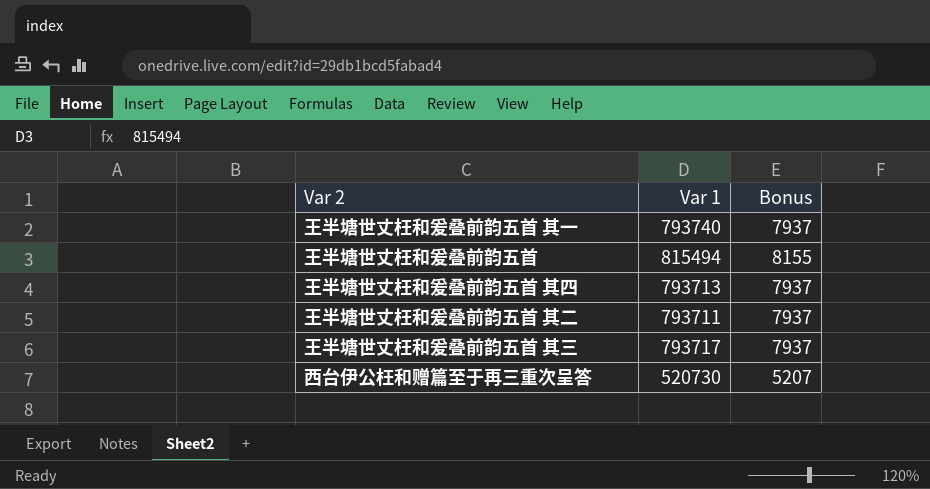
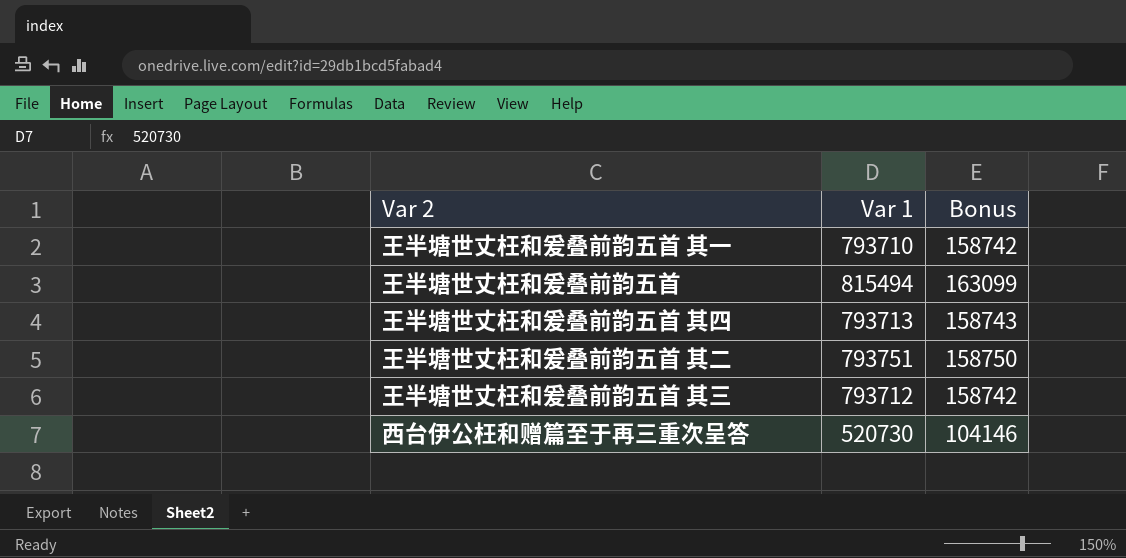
column Bonus | formula: [Var 1] * 0.01 -> [Var 1] * 0.2
王半塘世丈枉和爰叠前韵五首 其一 | Var 1: 793740 -> 793710
王半塘世丈枉和爰叠前韵五首 其二 | Var 1: 793711 -> 793751
王半塘世丈枉和爰叠前韵五首 其三 | Var 1: 793717 -> 793712

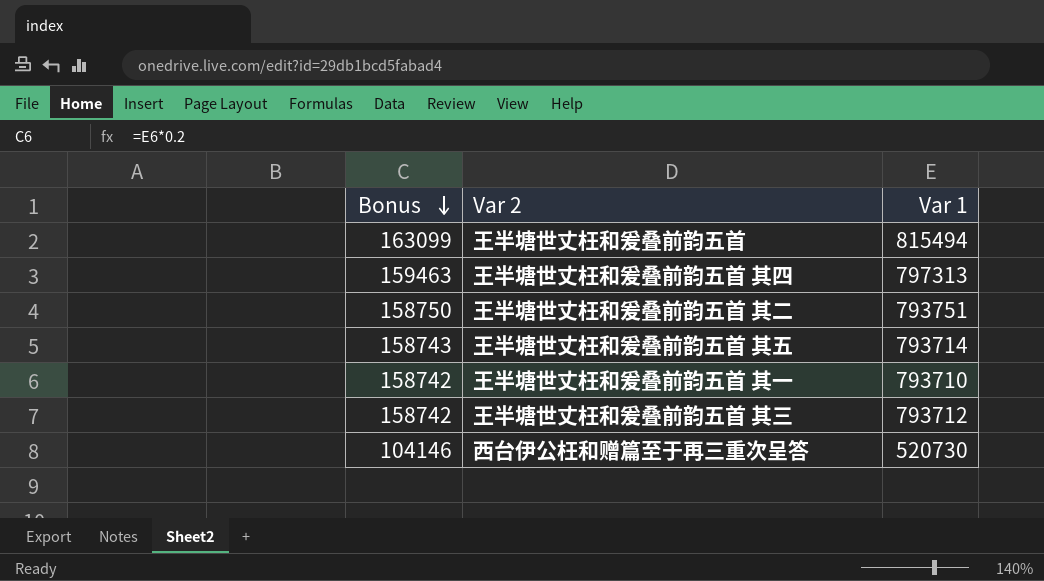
row order: none -> Bonus descending
column Bonus | position: 3 -> 1
王半塘世丈枉和爰叠前韵五首 其四 | Bonus: 158743 -> 159463
王半塘世丈枉和爰叠前韵五首 其四 | Var 1: 793713 -> 797313
row 王半塘世丈枉和爰叠前韵五首 其五: none -> 158743 | 793714

